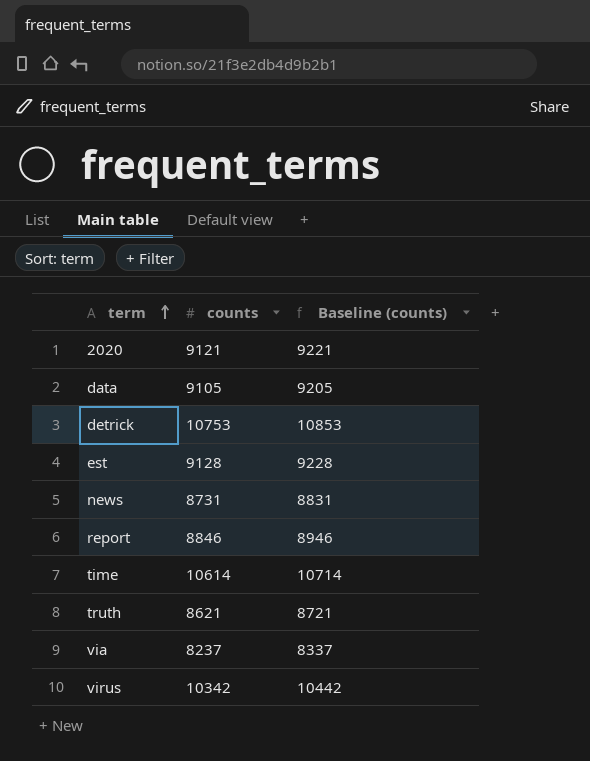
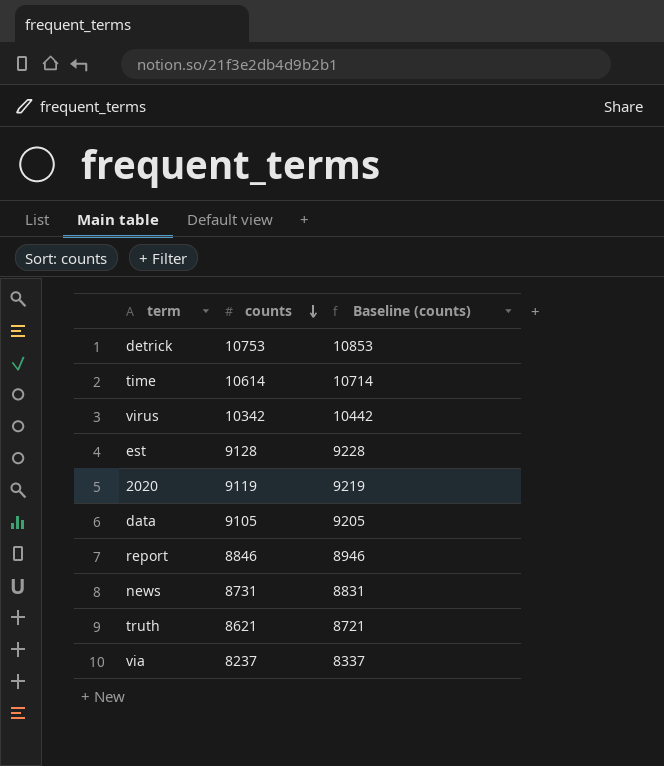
row order: term ascending -> counts descending
2020 | counts: 9121 -> 9119
2020 | Baseline (counts): 9221 -> 9219

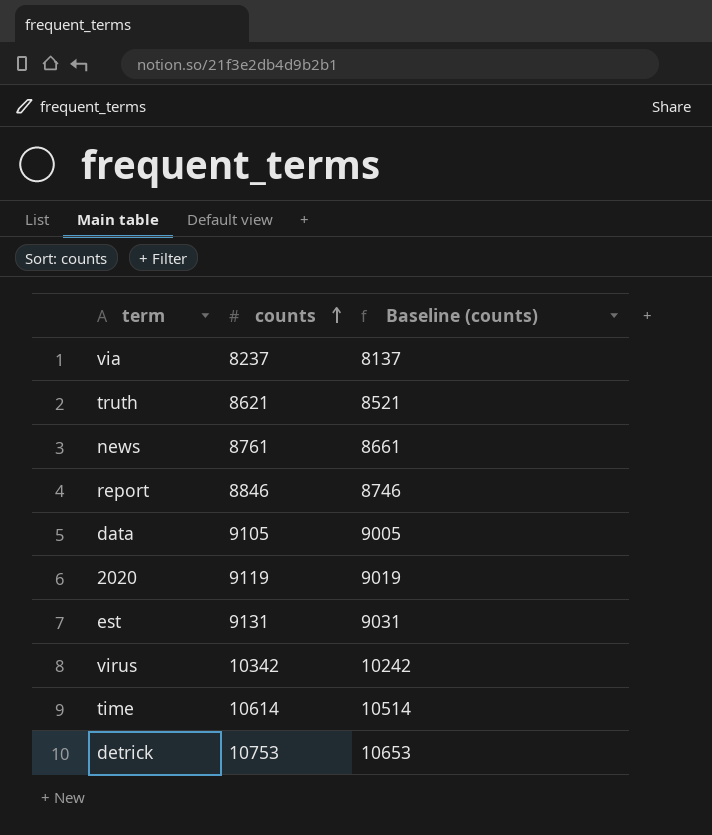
row order: counts descending -> counts ascending
column Baseline (counts) | formula: [counts] + 100 -> [counts] - 100
news | counts: 8731 -> 8761
est | counts: 9128 -> 9131

